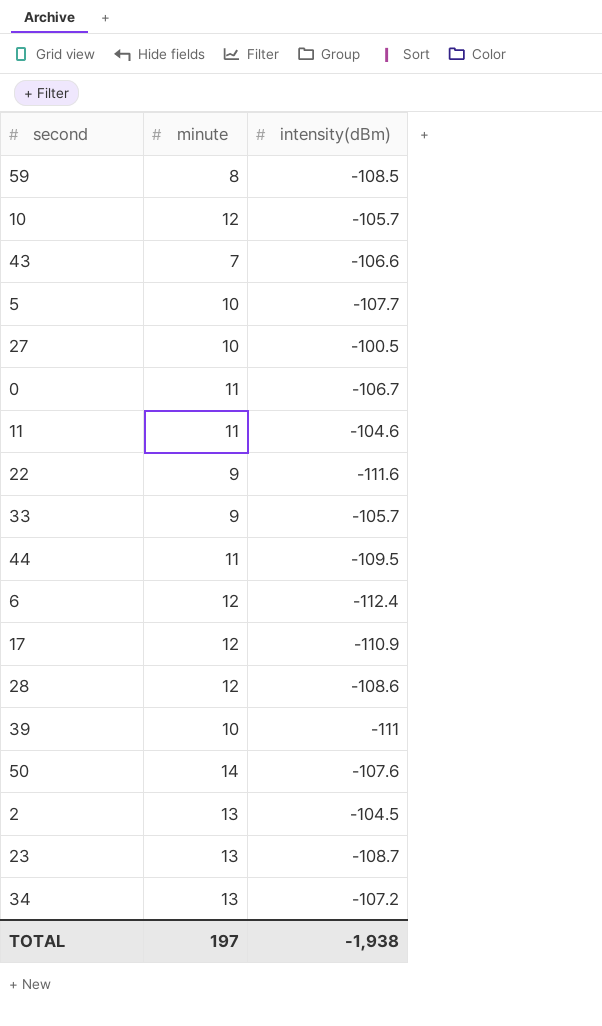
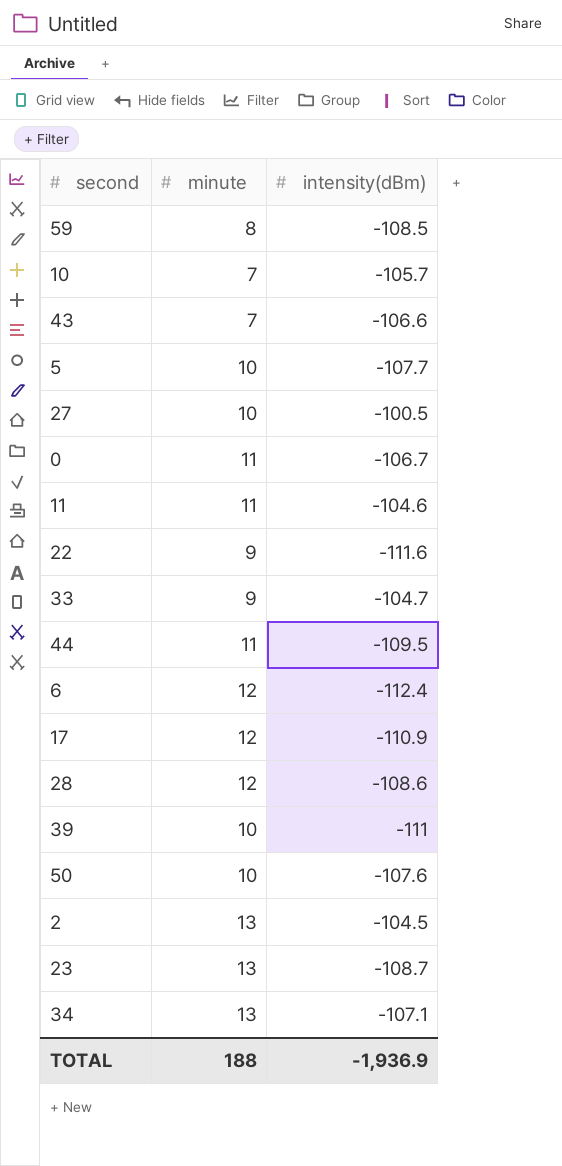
10 | minute: 12 -> 7
33 | intensity(dBm): -105.7 -> -104.7
50 | minute: 14 -> 10
34 | intensity(dBm): -107.2 -> -107.1
TOTAL | minute: 197 -> 188
TOTAL | intensity(dBm): -1,938 -> -1,936.9

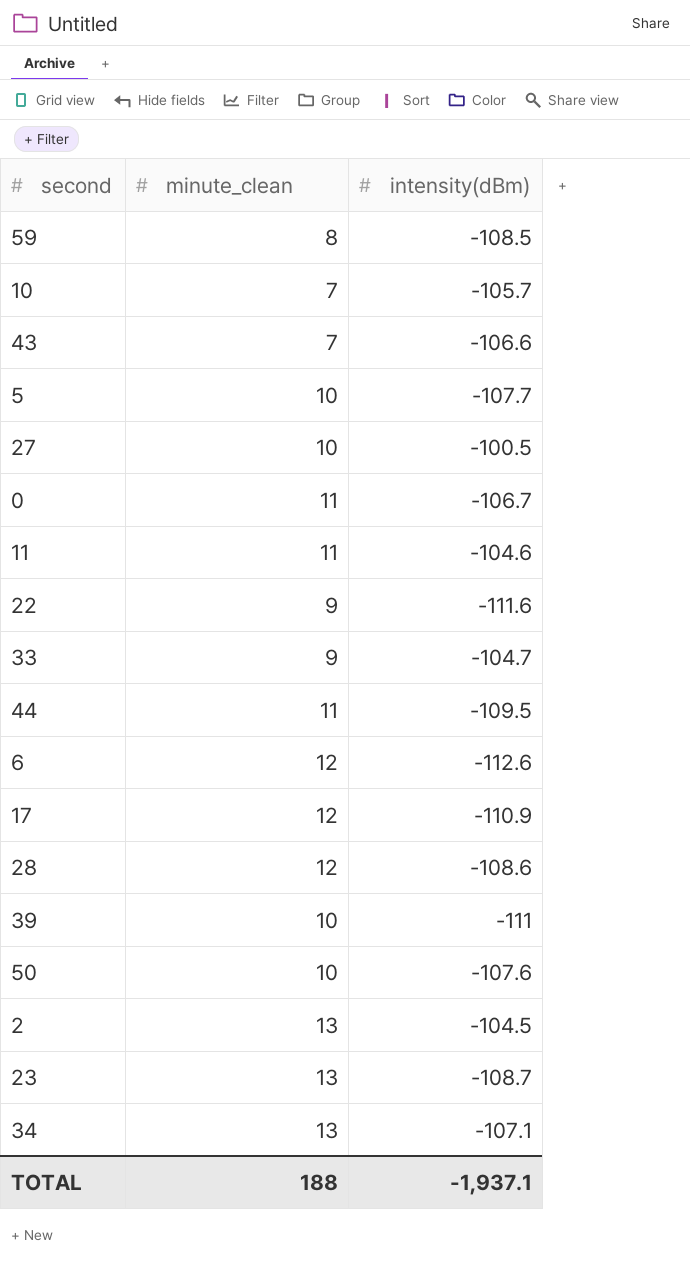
column name: minute -> minute_clean
6 | intensity(dBm): -112.4 -> -112.6
TOTAL | intensity(dBm): -1,936.9 -> -1,937.1

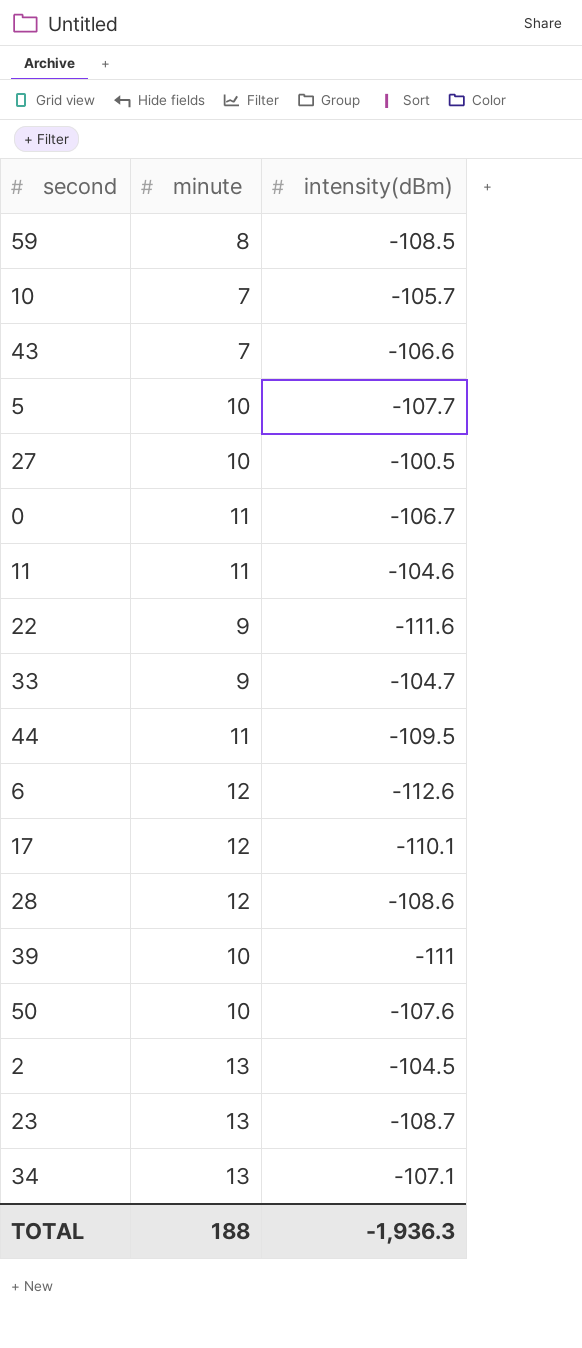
column name: minute_clean -> minute
17 | intensity(dBm): -110.9 -> -110.1
TOTAL | intensity(dBm): -1,937.1 -> -1,936.3

